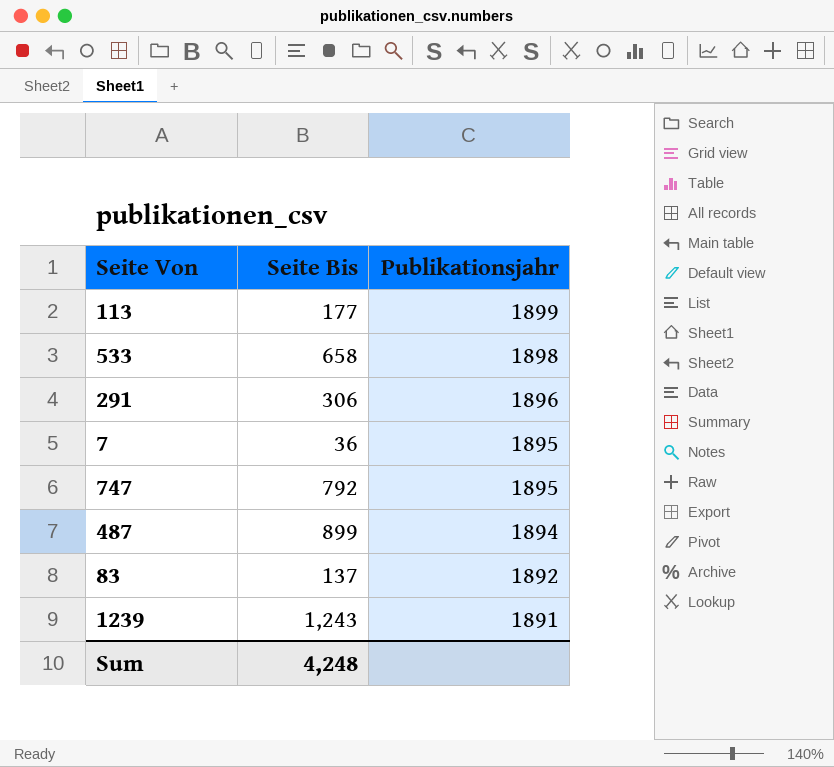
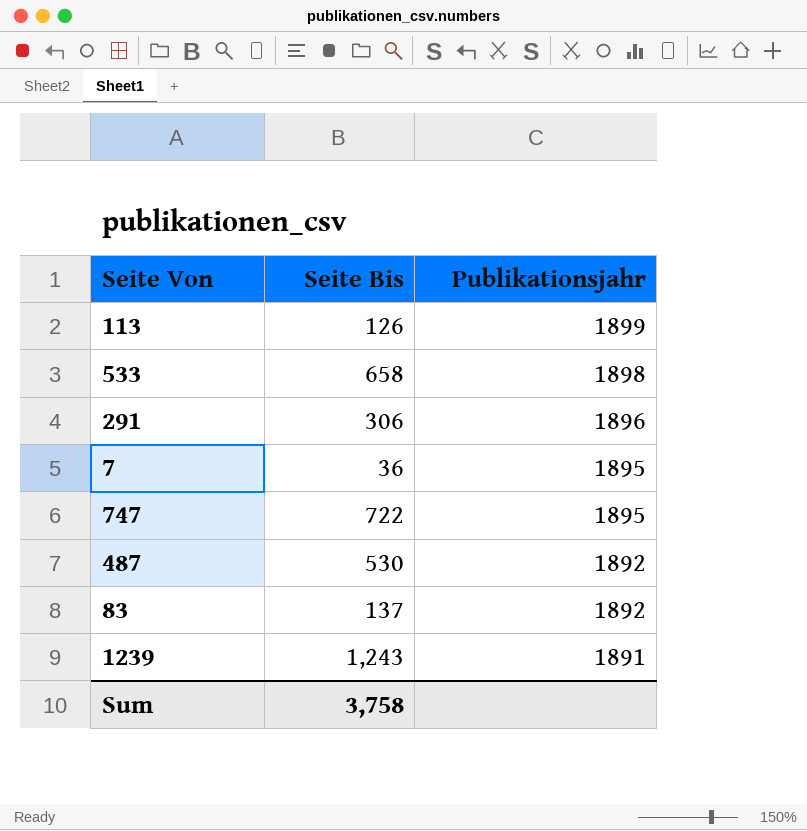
113 | Seite Bis: 177 -> 126
747 | Seite Bis: 792 -> 722
487 | Seite Bis: 899 -> 530
487 | Publikationsjahr: 1894 -> 1892
Sum | Seite Bis: 4,248 -> 3,758

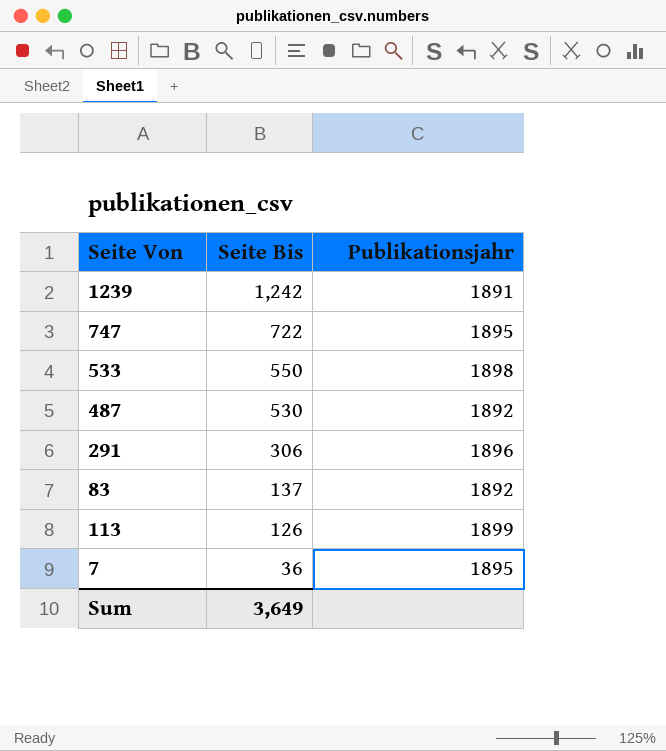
row order: Publikationsjahr descending -> Seite Bis descending
1239 | Seite Bis: 1,243 -> 1,242
533 | Seite Bis: 658 -> 550
Sum | Seite Bis: 3,758 -> 3,649

